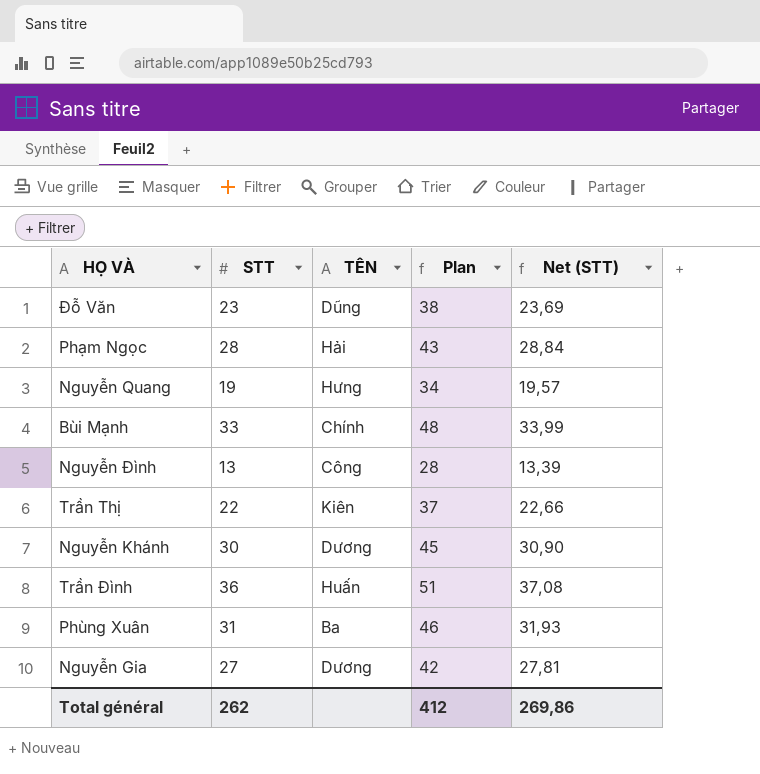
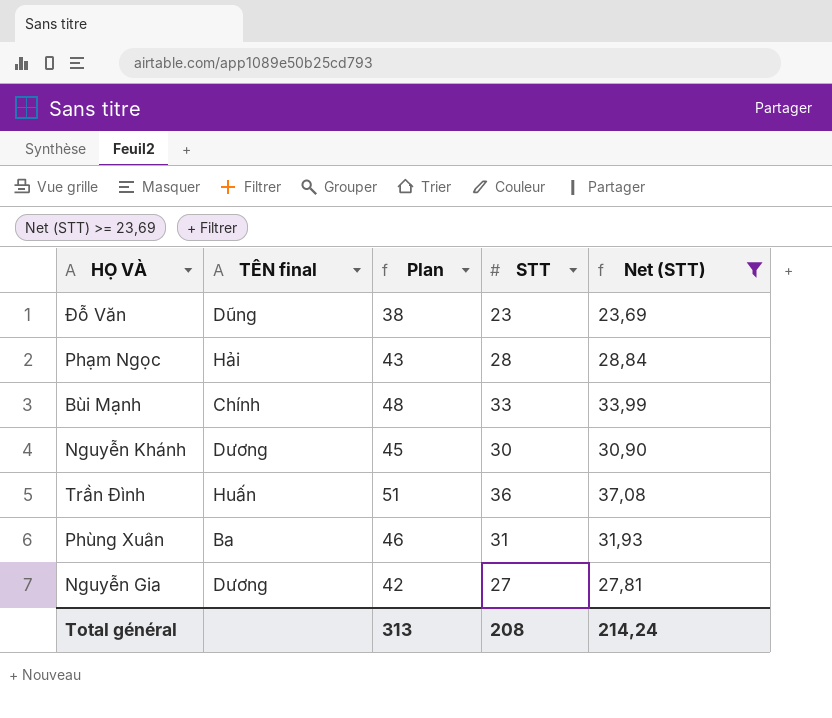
filter: none -> Net (STT) >= 23,69
column name: TÊN -> TÊN final
column STT | position: 2 -> 4
Total général | Plan: 412 -> 313
Total général | STT: 262 -> 208
Total général | Net (STT): 269,86 -> 214,24

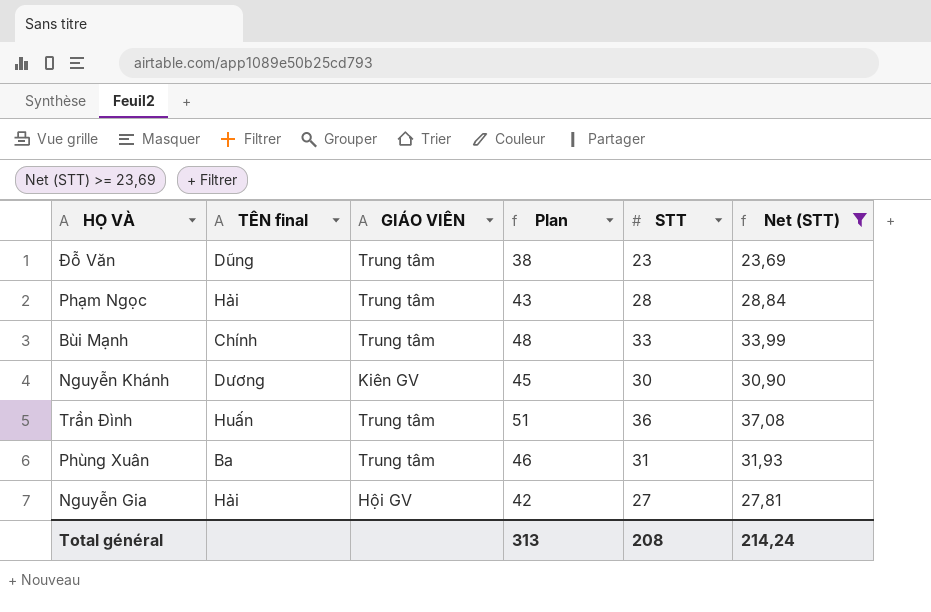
column GIÁO VIÊN | position: none -> 3
Nguyễn Gia | TÊN final: Dương -> Hải

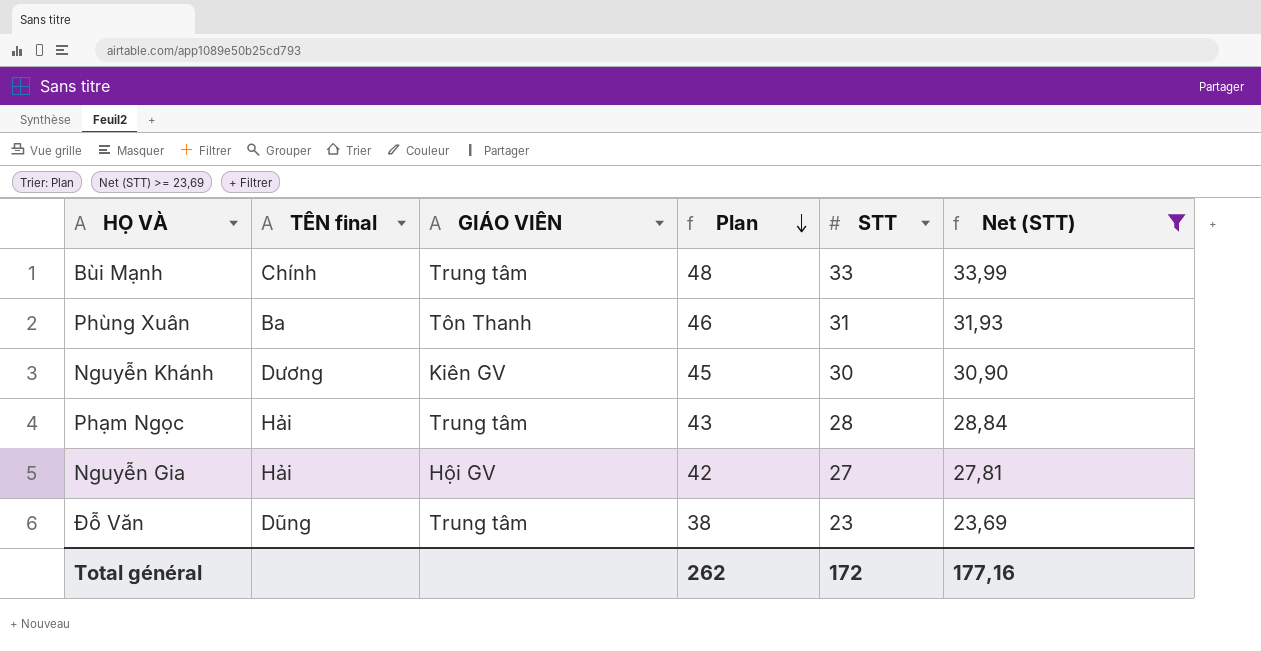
row order: none -> Plan descending
row Trần Đình: Huấn | Trung tâm | 51 | 36 | 37,08 -> none
Phùng Xuân | GIÁO VIÊN: Trung tâm -> Tôn Thanh
Total général | Plan: 313 -> 262
Total général | STT: 208 -> 172
Total général | Net (STT): 214,24 -> 177,16

